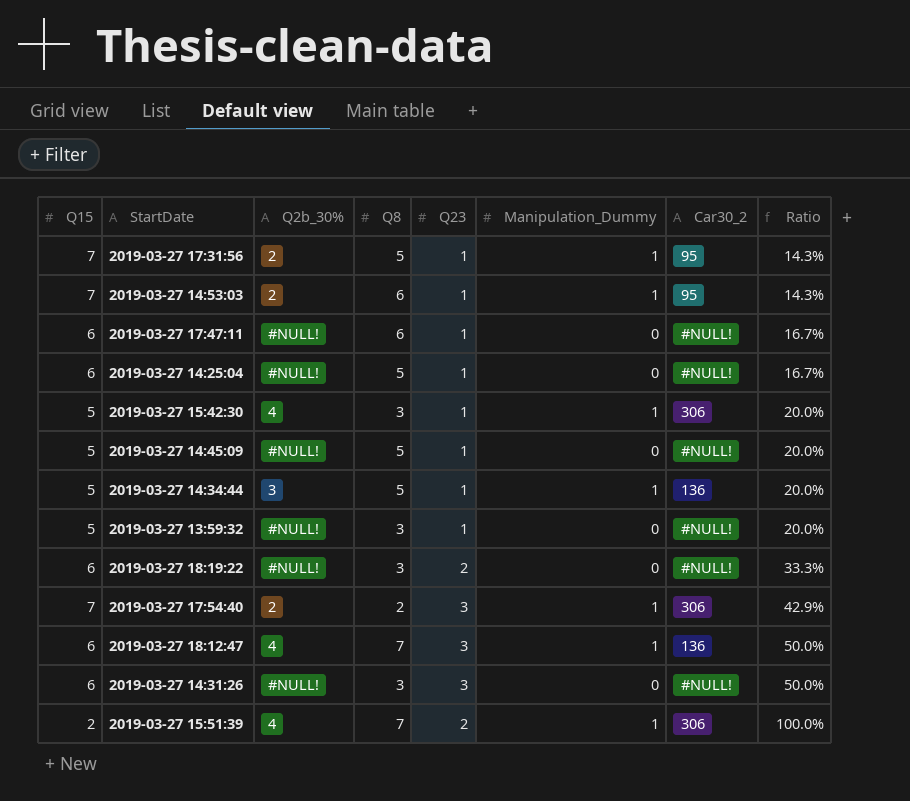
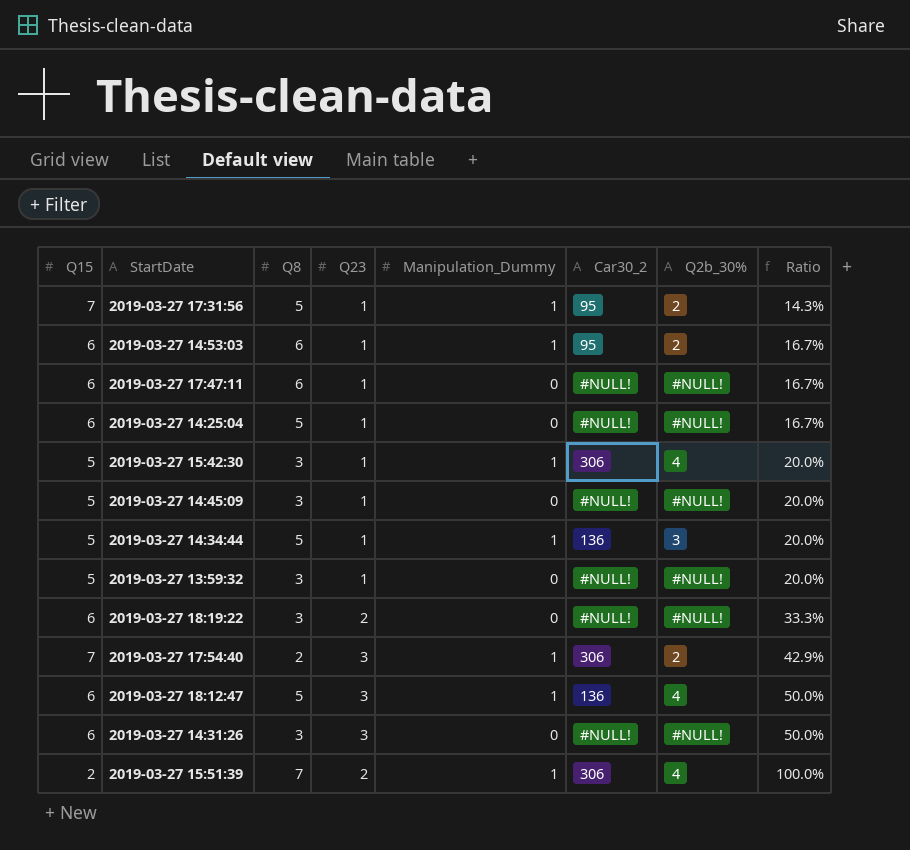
column Q2b_30% | position: 3 -> 7
2019-03-27 14:53:03 | Q15: 7 -> 6
2019-03-27 14:53:03 | Ratio: 14.3% -> 16.7%
2019-03-27 14:45:09 | Q8: 5 -> 3
2019-03-27 18:12:47 | Q8: 7 -> 5

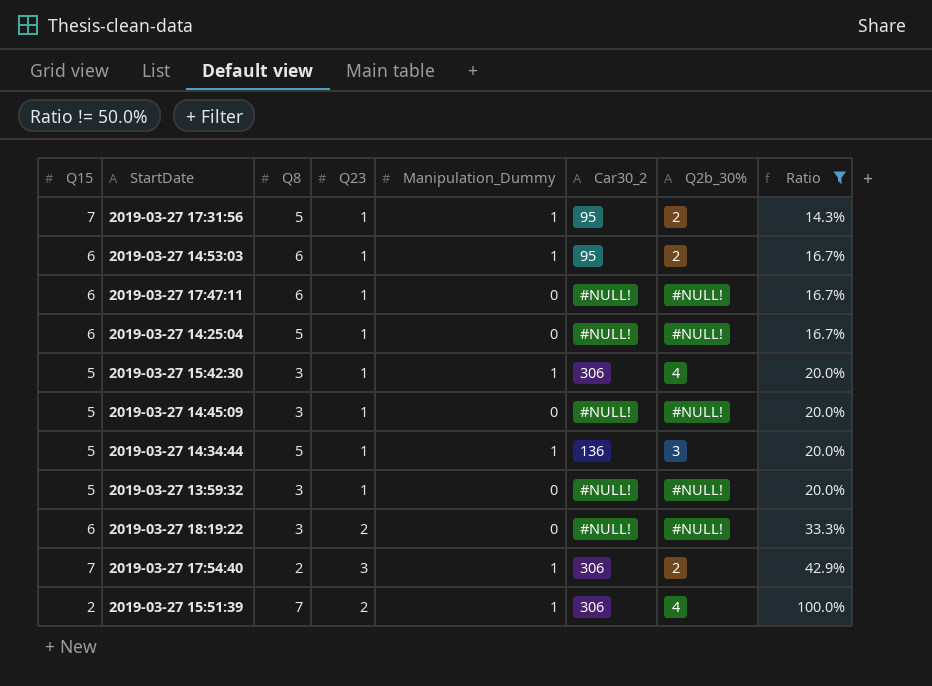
filter: none -> Ratio != 50.0%

